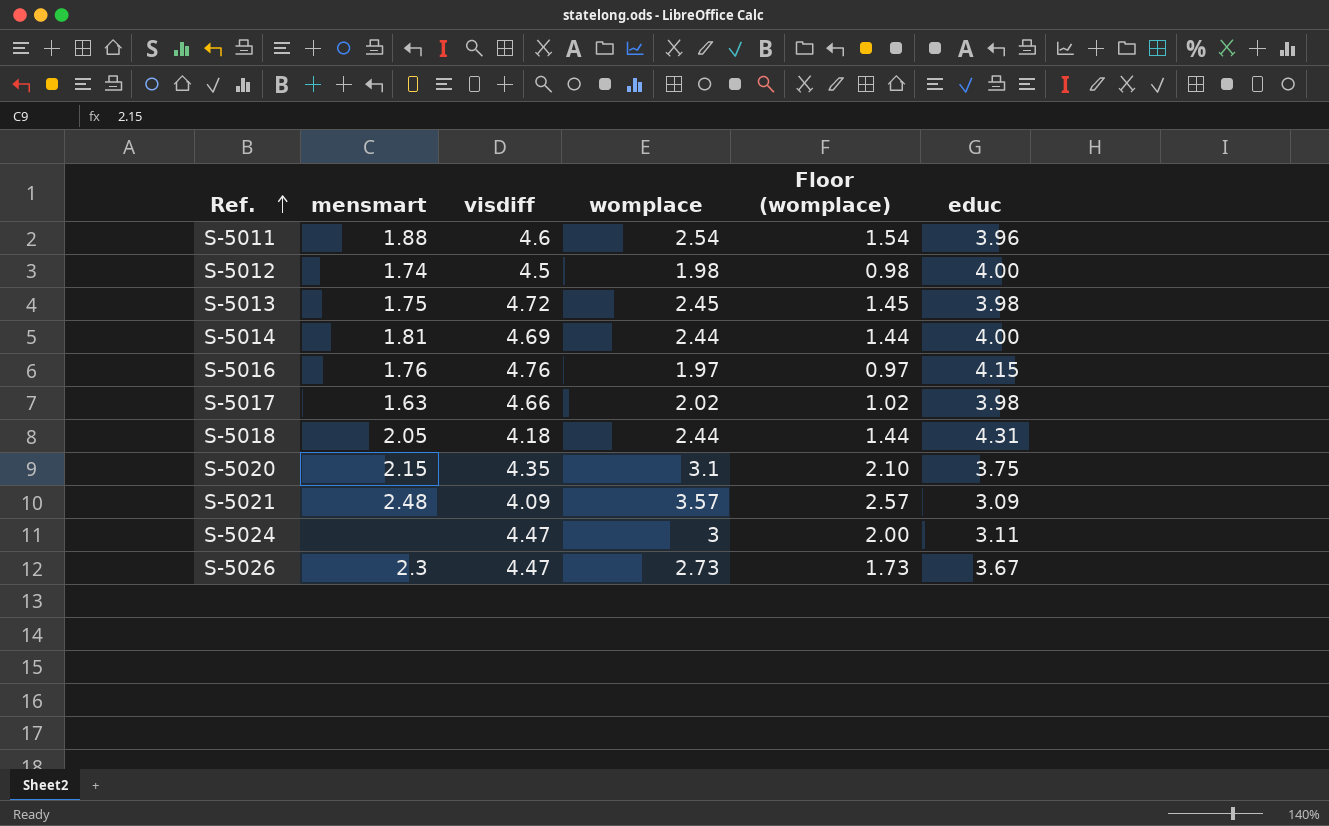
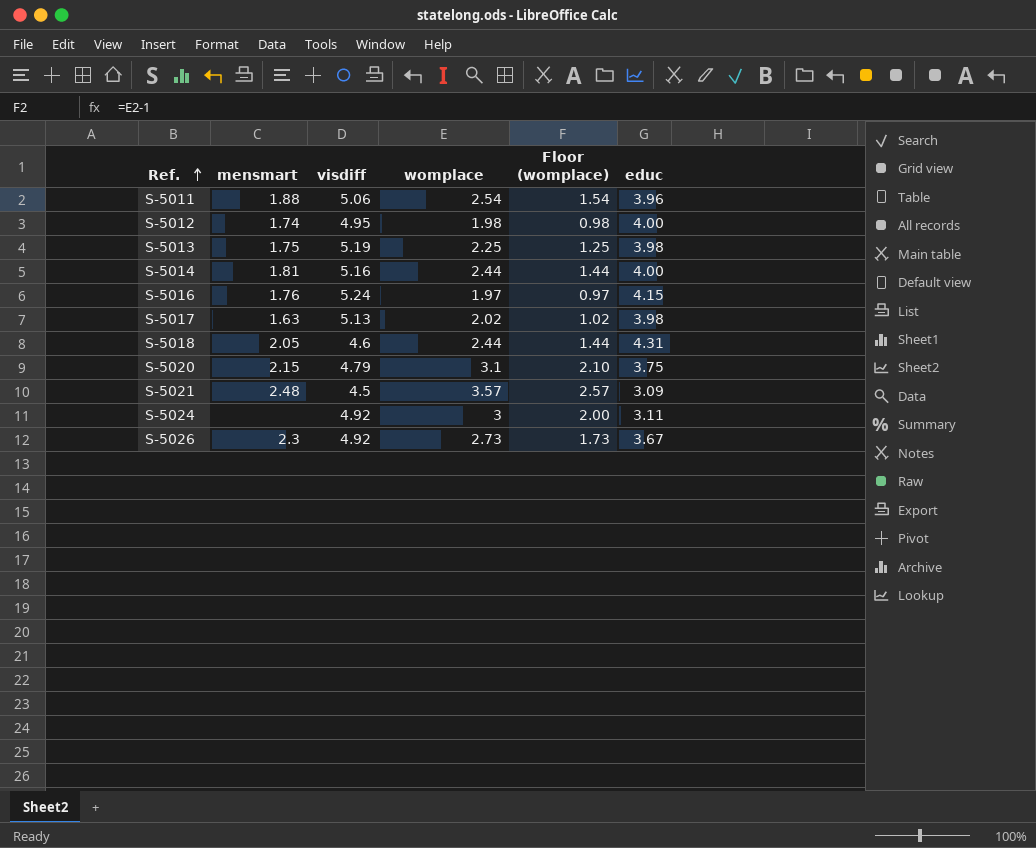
S-5011 | visdiff: 4.6 -> 5.06
S-5012 | visdiff: 4.5 -> 4.95
S-5013 | visdiff: 4.72 -> 5.19
S-5013 | womplace: 2.45 -> 2.25
S-5013 | Floor (womplace): 1.45 -> 1.25
S-5014 | visdiff: 4.69 -> 5.16
S-5016 | visdiff: 4.76 -> 5.24
S-5017 | visdiff: 4.66 -> 5.13
S-5018 | visdiff: 4.18 -> 4.6
S-5020 | visdiff: 4.35 -> 4.79
S-5021 | visdiff: 4.09 -> 4.5
S-5024 | visdiff: 4.47 -> 4.92
S-5026 | visdiff: 4.47 -> 4.92

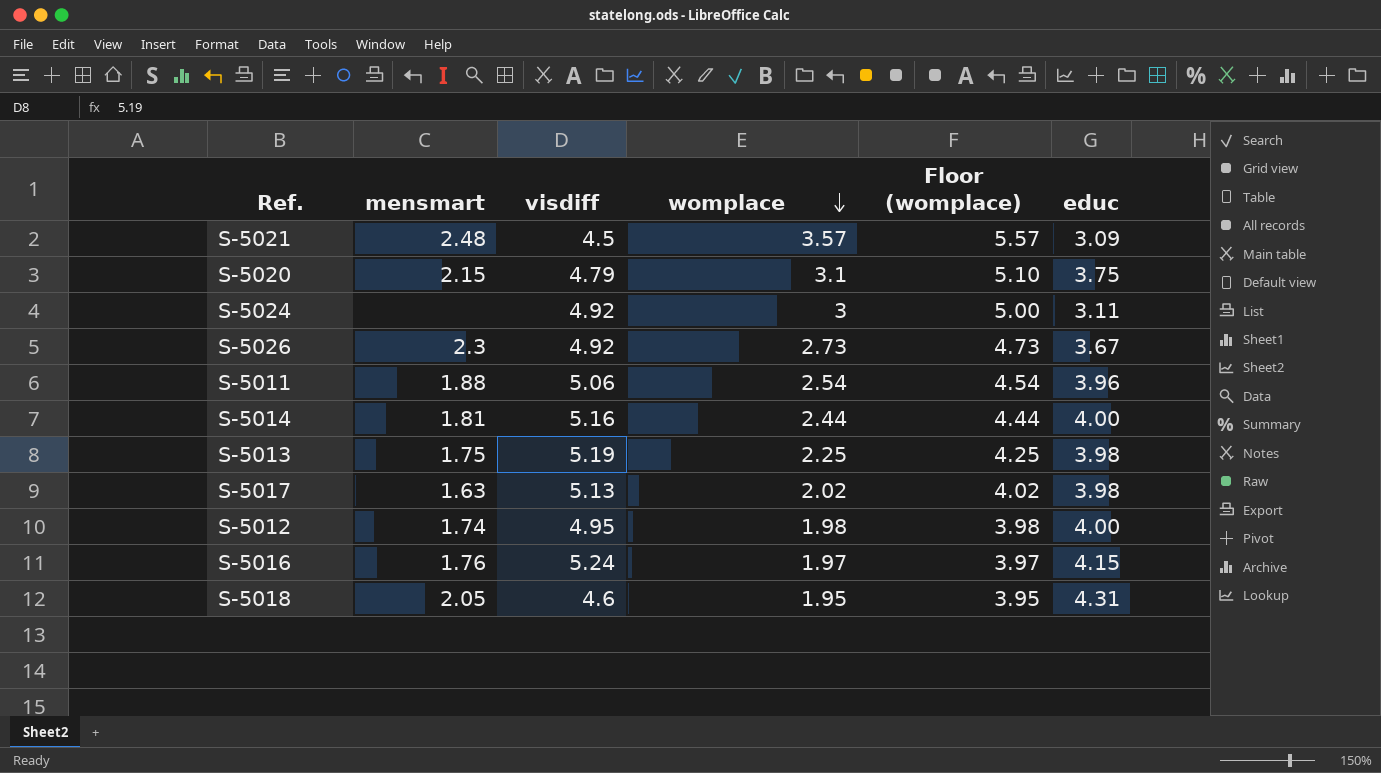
row order: Ref. ascending -> womplace descending
column Floor (womplace) | formula: [womplace] - 1 -> [womplace] + 2
S-5018 | womplace: 2.44 -> 1.95

